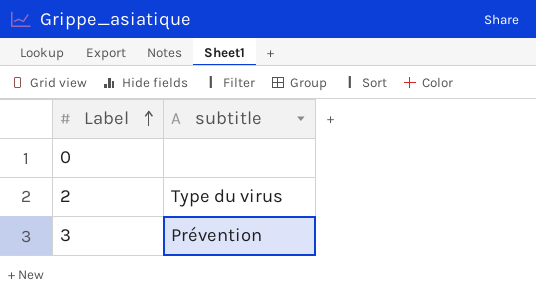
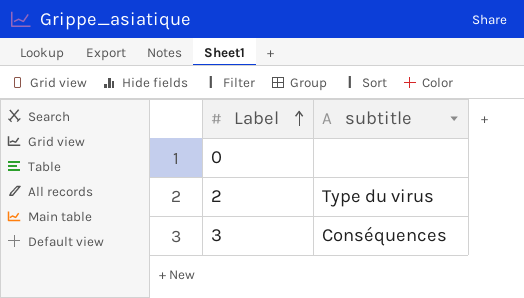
3 | subtitle: Prévention -> Conséquences

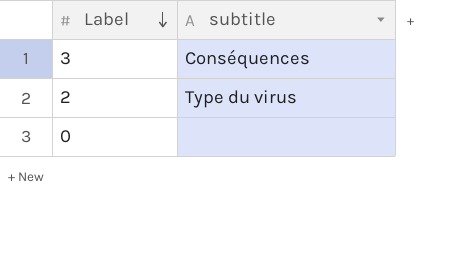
row order: Label ascending -> Label descending

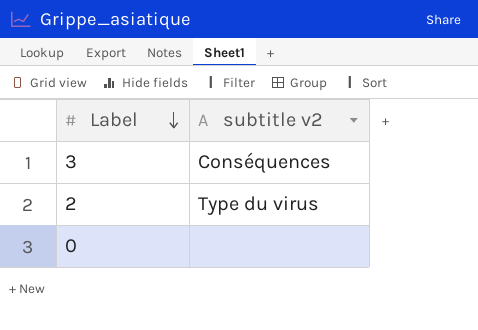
column name: subtitle -> subtitle v2

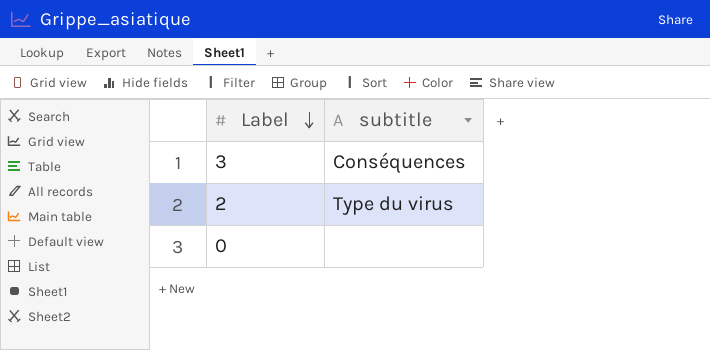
column name: subtitle v2 -> subtitle

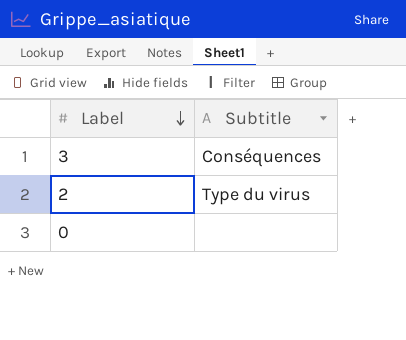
column name: subtitle -> Subtitle

